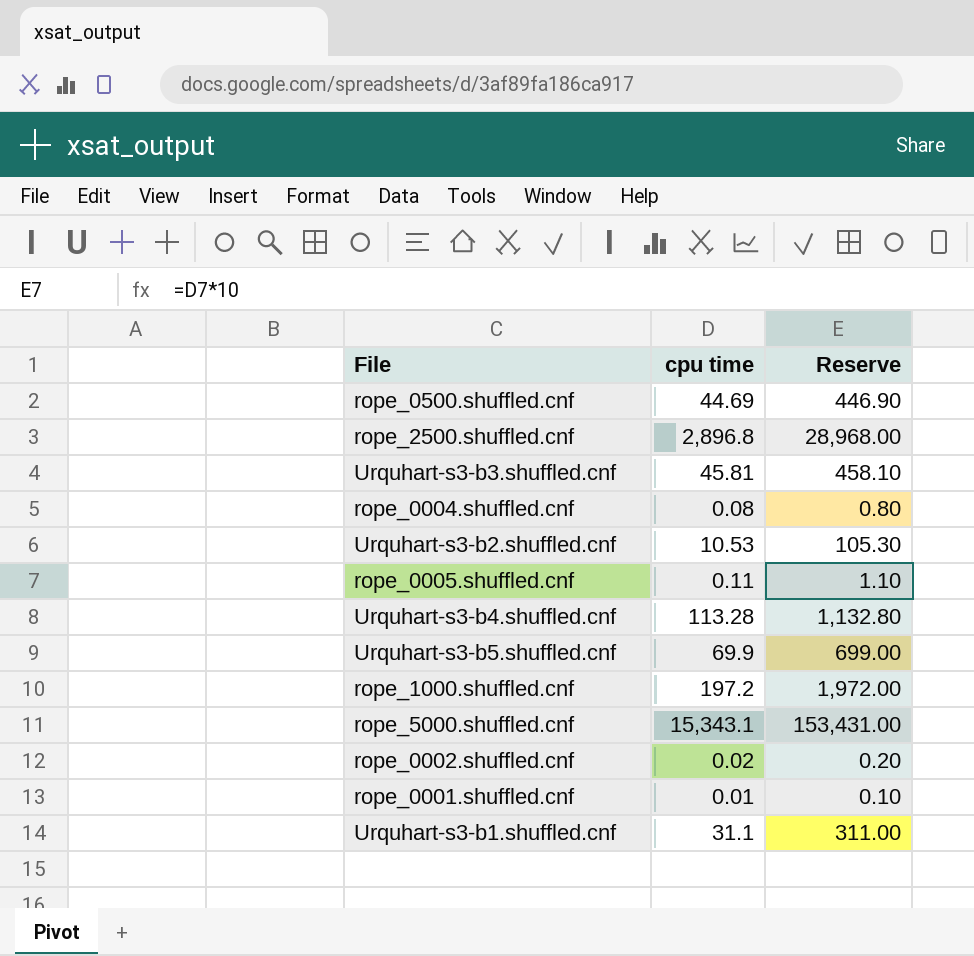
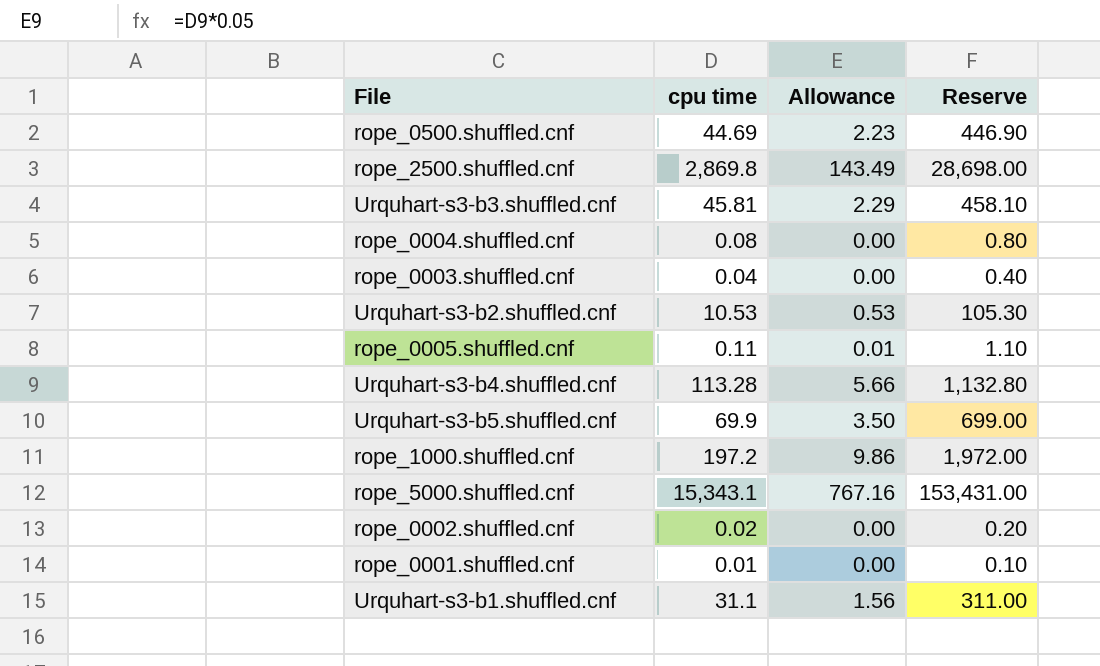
column Allowance | formula: none -> [cpu time] * 0.05
rope_2500.shuffled.cnf | cpu time: 2,896.8 -> 2,869.8
rope_2500.shuffled.cnf | Reserve: 28,968.00 -> 28,698.00
row rope_0003.shuffled.cnf: none -> 0.04 | 0.00 | 0.40

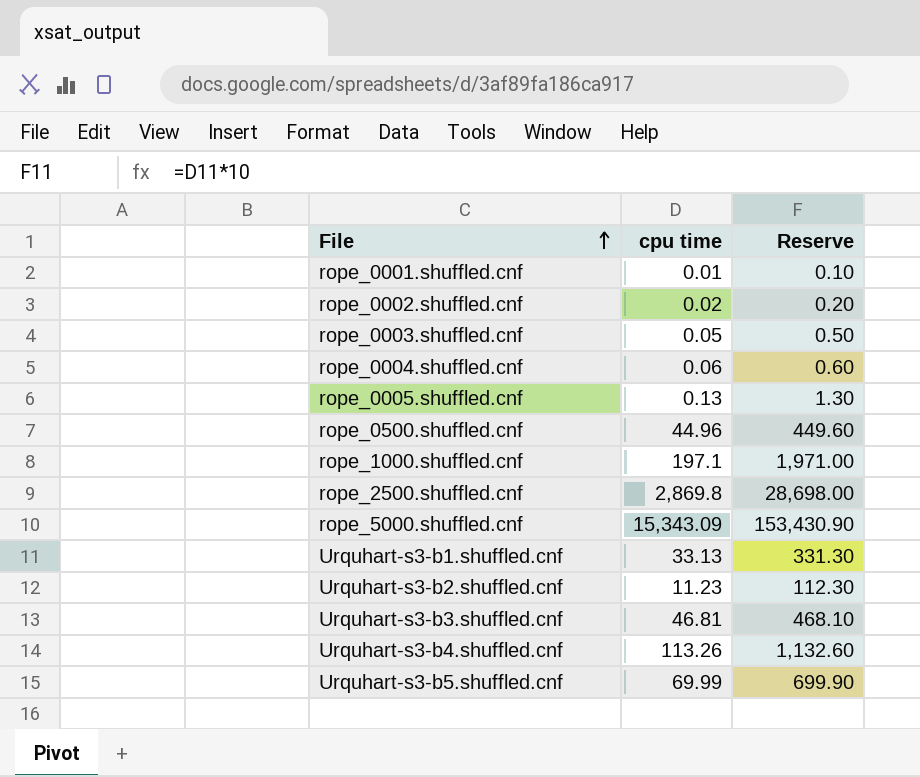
row order: none -> File ascending
column Allowance | formula: [cpu time] * 0.05 -> none
rope_0003.shuffled.cnf | cpu time: 0.04 -> 0.05
rope_0003.shuffled.cnf | Reserve: 0.40 -> 0.50
rope_0004.shuffled.cnf | cpu time: 0.08 -> 0.06
rope_0004.shuffled.cnf | Reserve: 0.80 -> 0.60
rope_0005.shuffled.cnf | cpu time: 0.11 -> 0.13
rope_0005.shuffled.cnf | Reserve: 1.10 -> 1.30
rope_0500.shuffled.cnf | cpu time: 44.69 -> 44.96
rope_0500.shuffled.cnf | Reserve: 446.90 -> 449.60
rope_1000.shuffled.cnf | cpu time: 197.2 -> 197.1
rope_1000.shuffled.cnf | Reserve: 1,972.00 -> 1,971.00
rope_5000.shuffled.cnf | cpu time: 15,343.1 -> 15,343.09
rope_5000.shuffled.cnf | Reserve: 153,431.00 -> 153,430.90
Urquhart-s3-b1.shuffled.cnf | cpu time: 31.1 -> 33.13
Urquhart-s3-b1.shuffled.cnf | Reserve: 311.00 -> 331.30
Urquhart-s3-b2.shuffled.cnf | cpu time: 10.53 -> 11.23
Urquhart-s3-b2.shuffled.cnf | Reserve: 105.30 -> 112.30
Urquhart-s3-b3.shuffled.cnf | cpu time: 45.81 -> 46.81
Urquhart-s3-b3.shuffled.cnf | Reserve: 458.10 -> 468.10
Urquhart-s3-b4.shuffled.cnf | cpu time: 113.28 -> 113.26
Urquhart-s3-b4.shuffled.cnf | Reserve: 1,132.80 -> 1,132.60
Urquhart-s3-b5.shuffled.cnf | cpu time: 69.9 -> 69.99
Urquhart-s3-b5.shuffled.cnf | Reserve: 699.00 -> 699.90

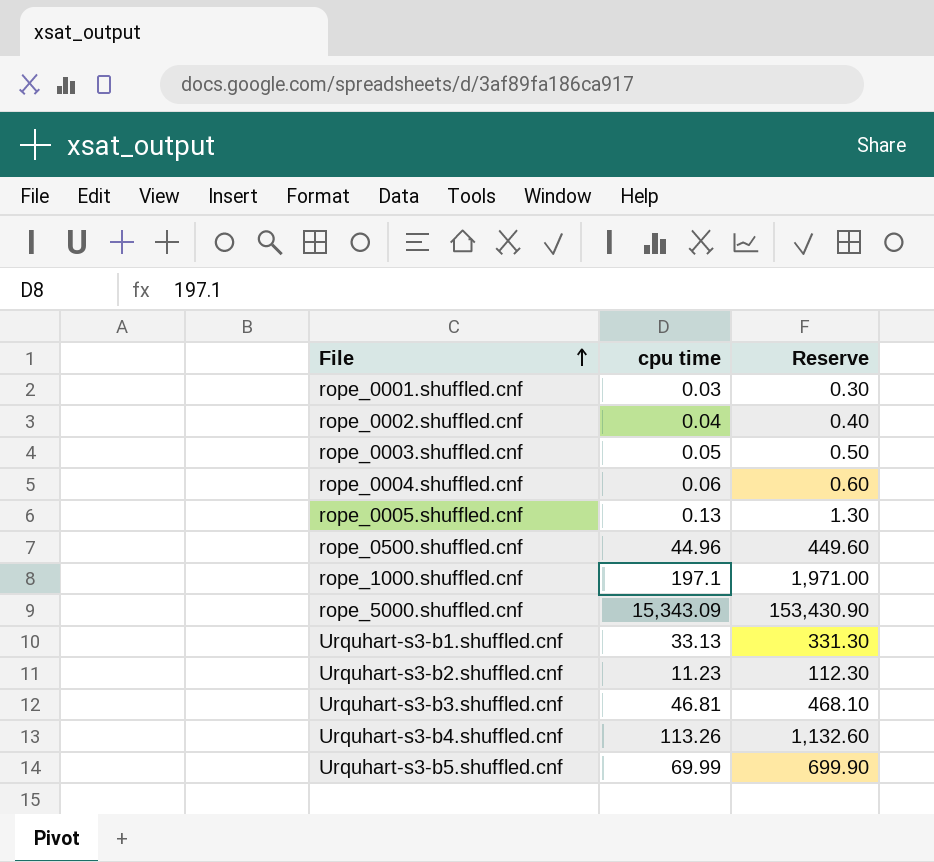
row rope_2500.shuffled.cnf: 2,869.8 | 28,698.00 -> none
rope_0001.shuffled.cnf | cpu time: 0.01 -> 0.03
rope_0001.shuffled.cnf | Reserve: 0.10 -> 0.30
rope_0002.shuffled.cnf | cpu time: 0.02 -> 0.04
rope_0002.shuffled.cnf | Reserve: 0.20 -> 0.40

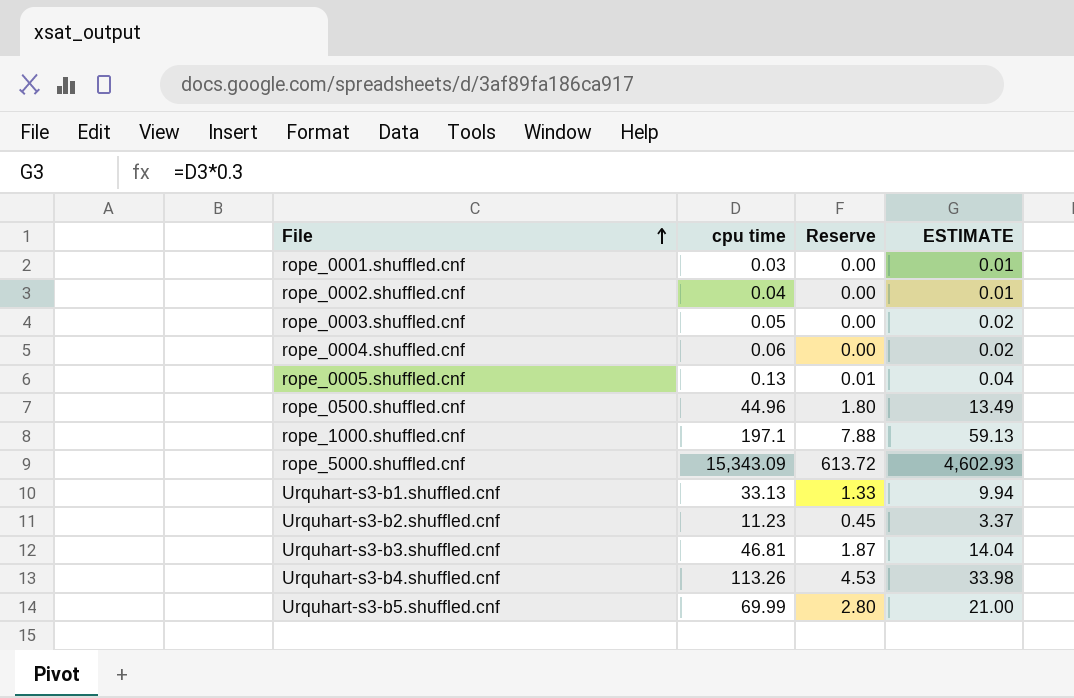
column Reserve | formula: [cpu time] * 10 -> [cpu time] * 0.04
column ESTIMATE | formula: none -> [cpu time] * 0.3

